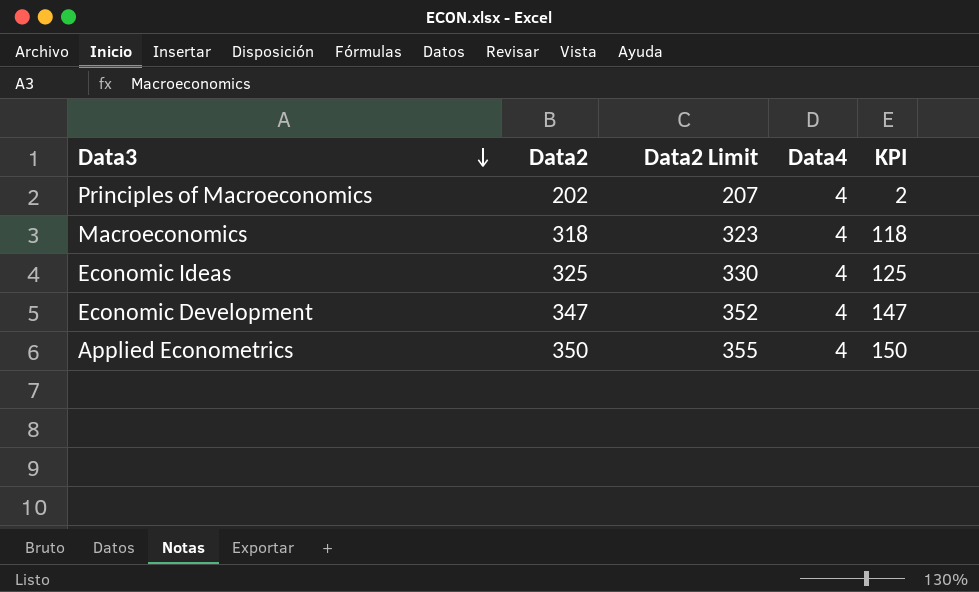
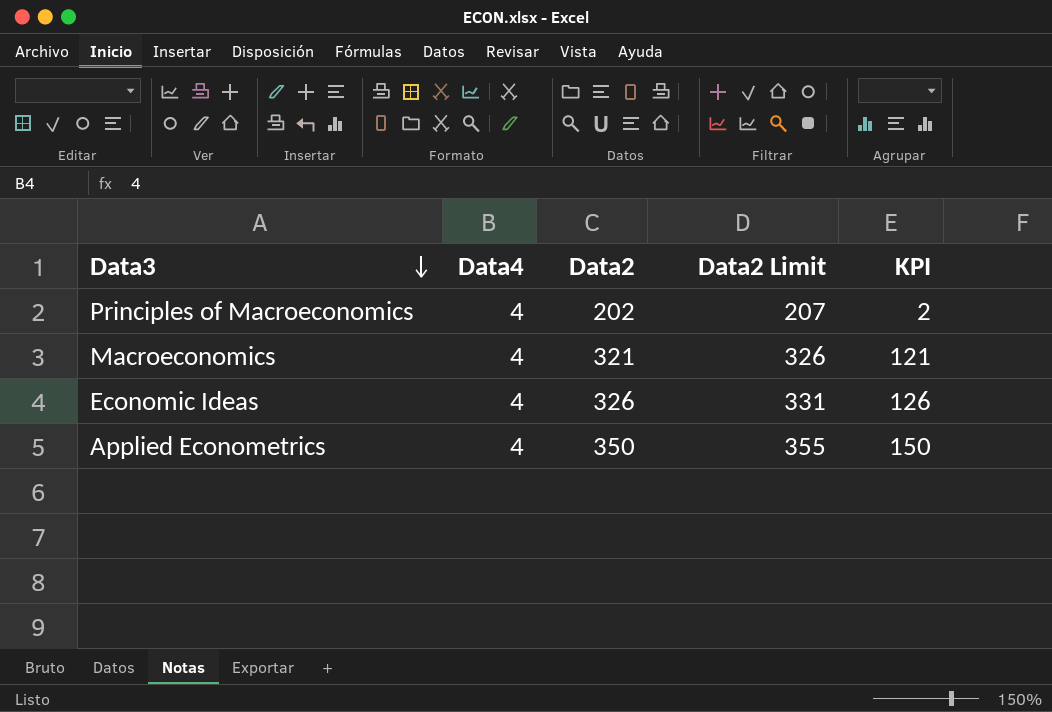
column Data4 | position: 4 -> 2
row Economic Development: 347 | 352 | 4 | 147 -> none
Macroeconomics | Data2: 318 -> 321
Macroeconomics | Data2 Limit: 323 -> 326
Macroeconomics | KPI: 118 -> 121
Economic Ideas | Data2: 325 -> 326
Economic Ideas | Data2 Limit: 330 -> 331
Economic Ideas | KPI: 125 -> 126

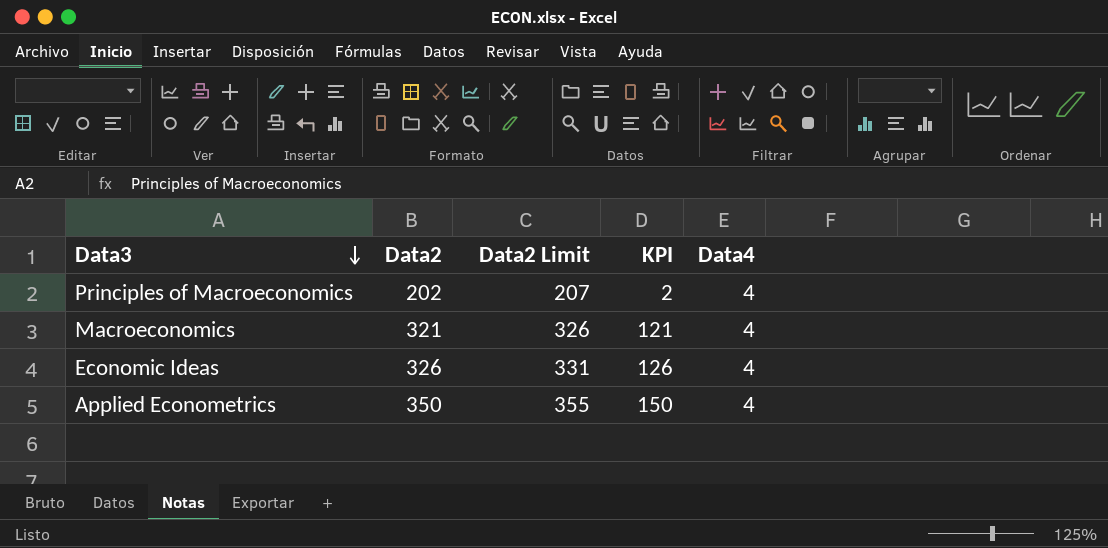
column Data4 | position: 2 -> 5

